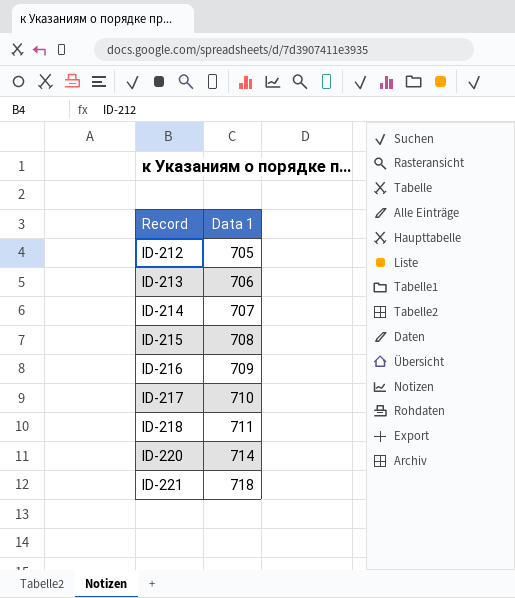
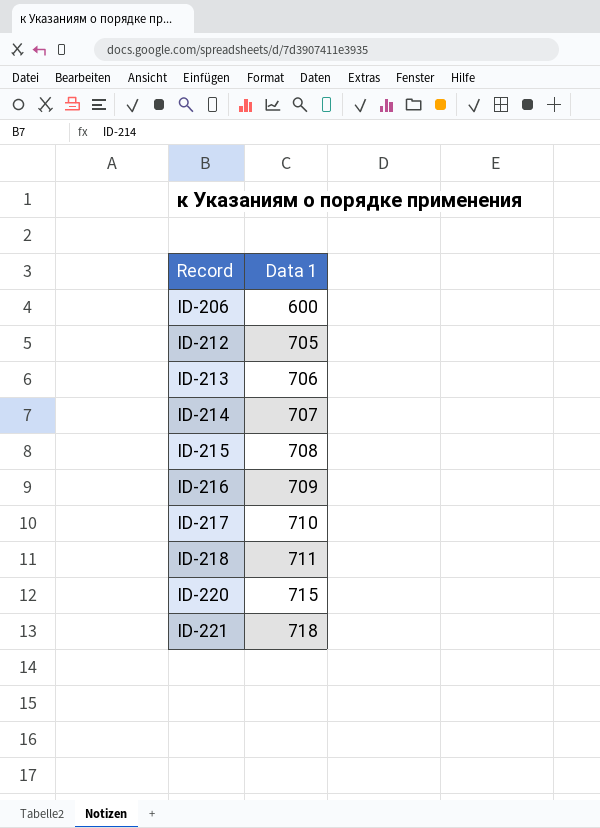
row ID-206: none -> 600
ID-220 | Data 1: 714 -> 715

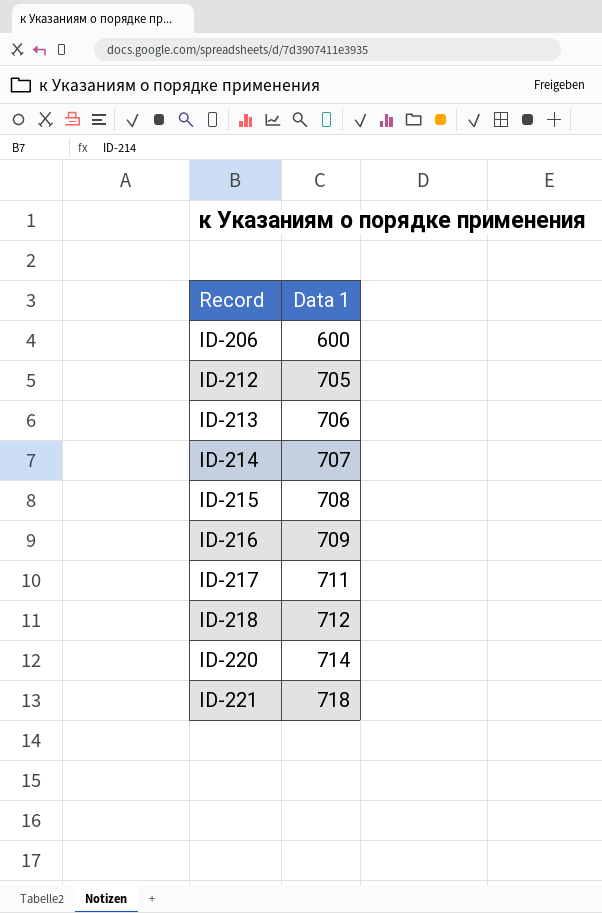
ID-217 | Data 1: 710 -> 711
ID-218 | Data 1: 711 -> 712
ID-220 | Data 1: 715 -> 714

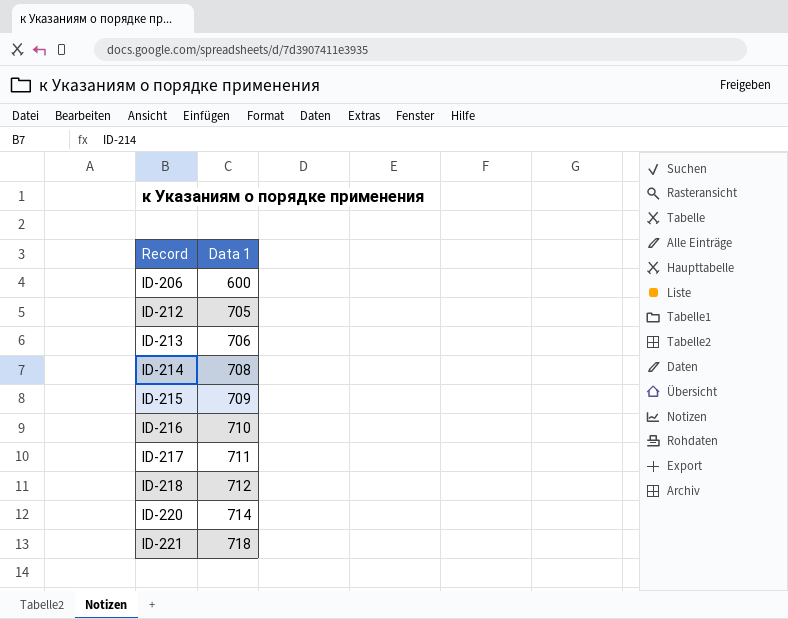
ID-214 | Data 1: 707 -> 708
ID-215 | Data 1: 708 -> 709
ID-216 | Data 1: 709 -> 710

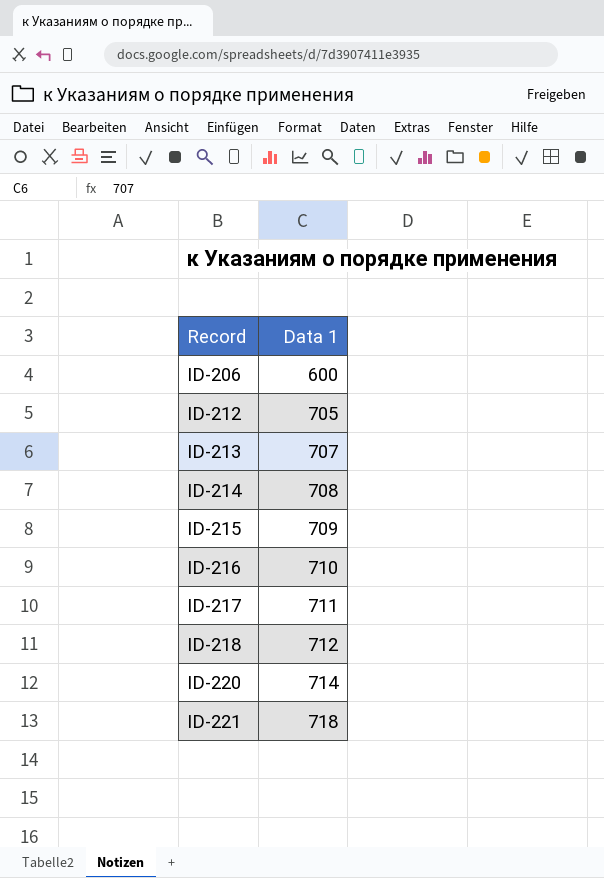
ID-213 | Data 1: 706 -> 707

